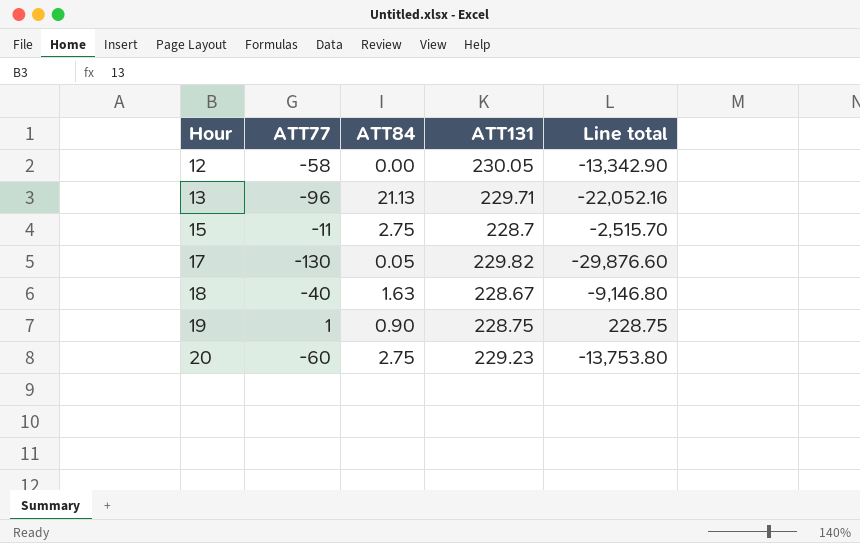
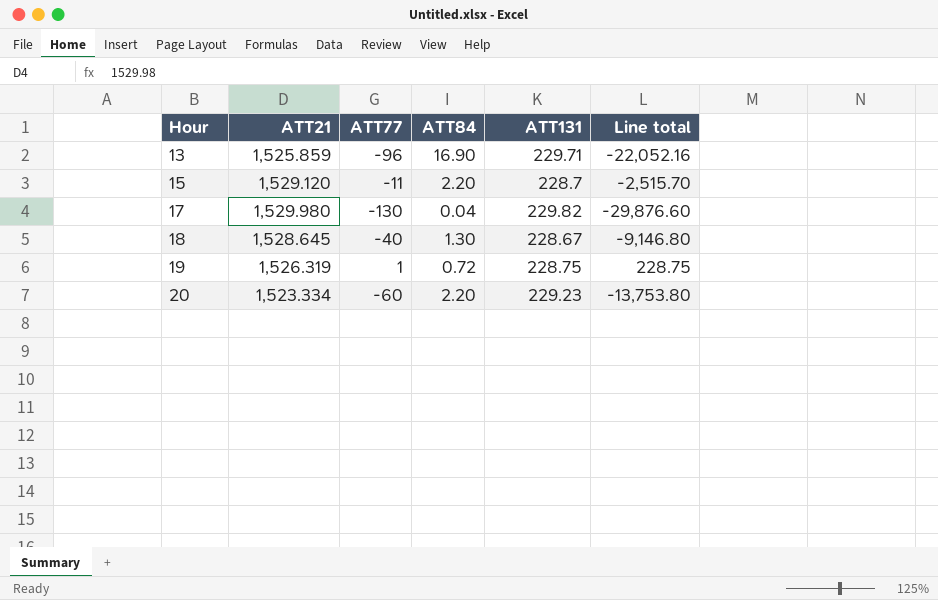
column ATT21 | position: none -> 2
row 12: -58 | 0.00 | 230.05 | -13,342.90 -> none
13 | ATT84: 21.13 -> 16.90
15 | ATT84: 2.75 -> 2.20
17 | ATT84: 0.05 -> 0.04
18 | ATT84: 1.63 -> 1.30
19 | ATT84: 0.90 -> 0.72
20 | ATT84: 2.75 -> 2.20

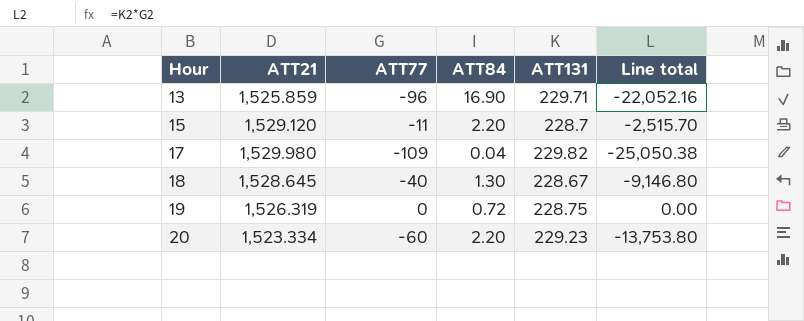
17 | ATT77: -130 -> -109
17 | Line total: -29,876.60 -> -25,050.38
19 | ATT77: 1 -> 0
19 | Line total: 228.75 -> 0.00

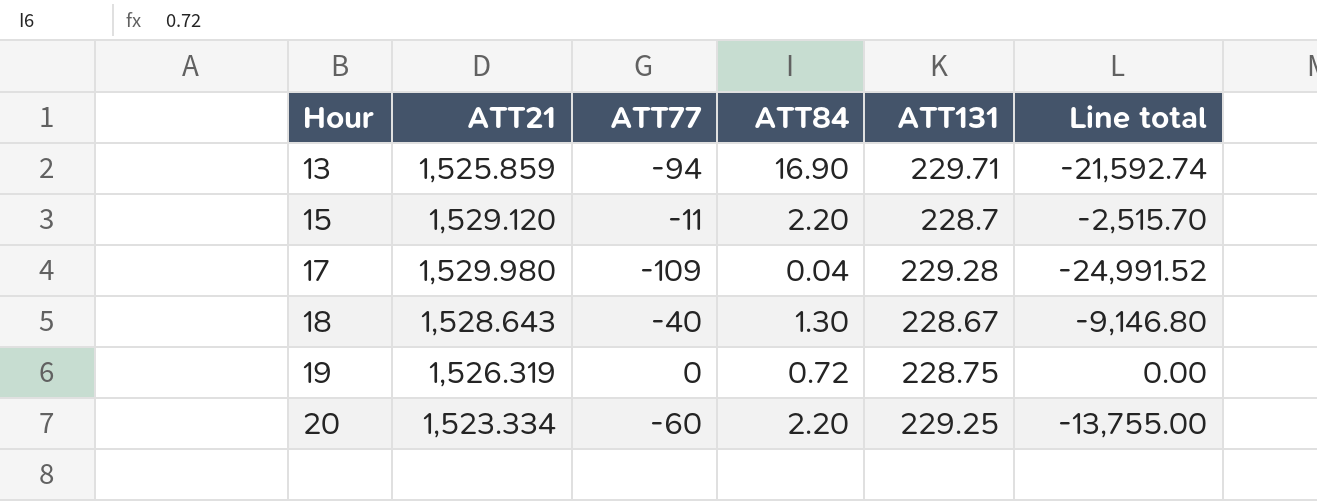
13 | ATT77: -96 -> -94
13 | Line total: -22,052.16 -> -21,592.74
17 | ATT131: 229.82 -> 229.28
17 | Line total: -25,050.38 -> -24,991.52
18 | ATT21: 1,528.645 -> 1,528.643
20 | ATT131: 229.23 -> 229.25
20 | Line total: -13,753.80 -> -13,755.00

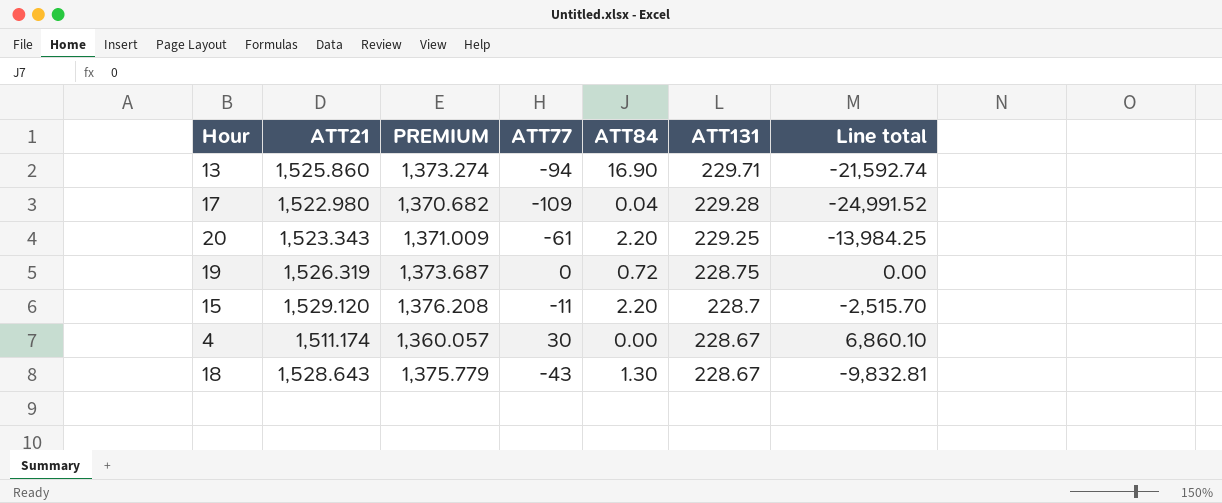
row order: Hour ascending -> ATT131 descending
column PREMIUM | formula: none -> [ATT21] * 0.9
13 | ATT21: 1,525.859 -> 1,525.860
17 | ATT21: 1,529.980 -> 1,522.980
20 | ATT21: 1,523.334 -> 1,523.343
20 | ATT77: -60 -> -61
20 | Line total: -13,755.00 -> -13,984.25
row 4: none -> 1,511.174 | 1,360.057 | 30 | 0.00 | 228.67 | 6,860.10
18 | ATT77: -40 -> -43
18 | Line total: -9,146.80 -> -9,832.81

